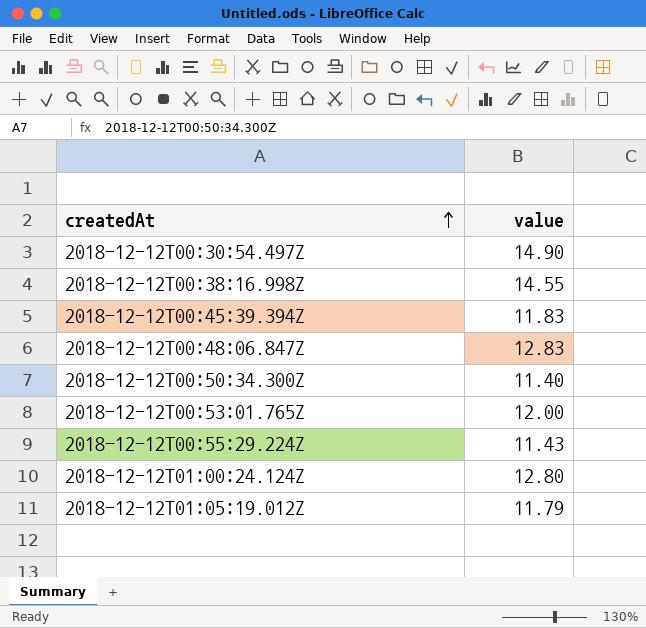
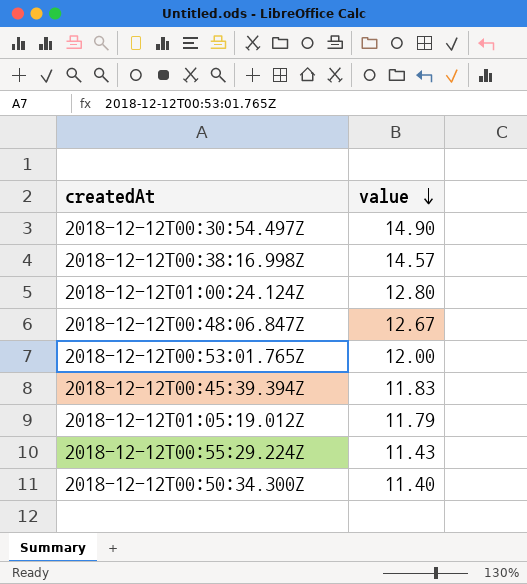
row order: createdAt ascending -> value descending
2018-12-12T00:38:16.998Z | value: 14.55 -> 14.57
2018-12-12T00:48:06.847Z | value: 12.83 -> 12.67

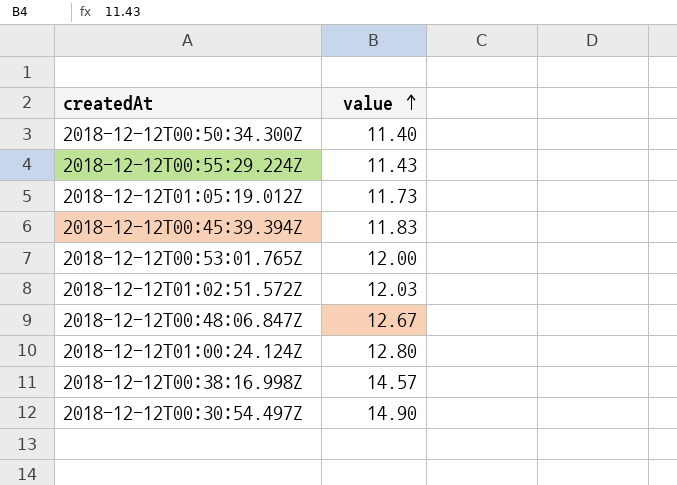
row order: value descending -> value ascending
2018-12-12T01:05:19.012Z | value: 11.79 -> 11.73
row 2018-12-12T01:02:51.572Z: none -> 12.03

